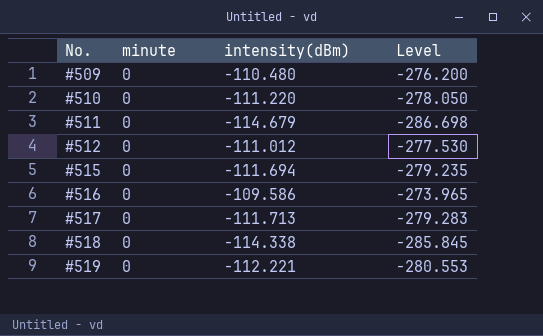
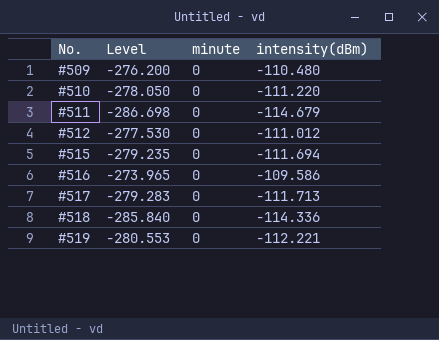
column Level | position: 4 -> 2
#518 | Level: -285.845 -> -285.840
#518 | intensity(dBm): -114.338 -> -114.336

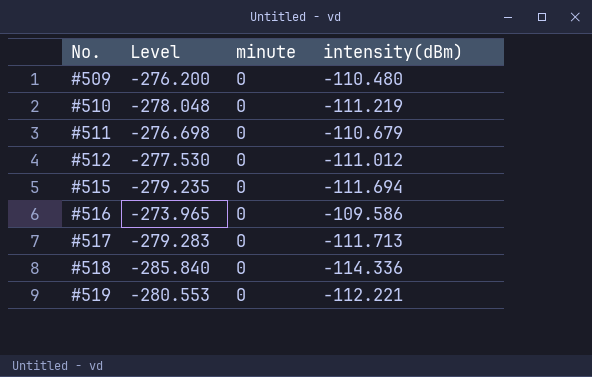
#510 | Level: -278.050 -> -278.048
#510 | intensity(dBm): -111.220 -> -111.219
#511 | Level: -286.698 -> -276.698
#511 | intensity(dBm): -114.679 -> -110.679

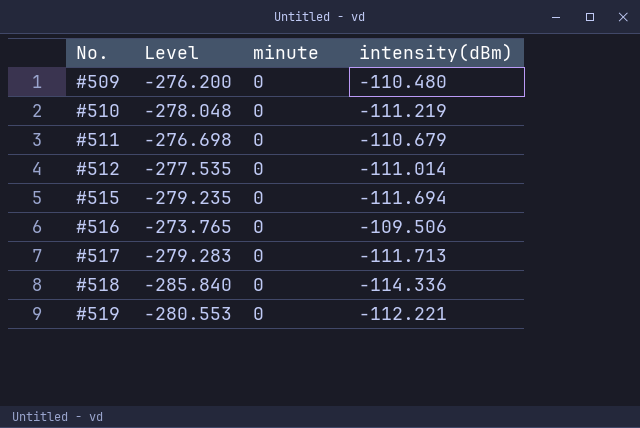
#512 | Level: -277.530 -> -277.535
#512 | intensity(dBm): -111.012 -> -111.014
#516 | Level: -273.965 -> -273.765
#516 | intensity(dBm): -109.586 -> -109.506

